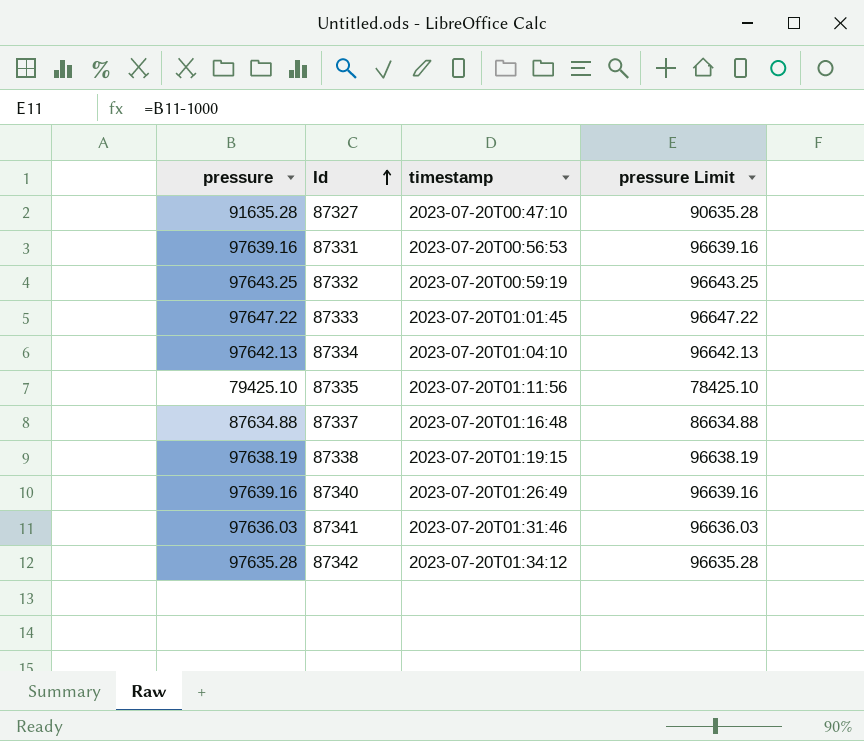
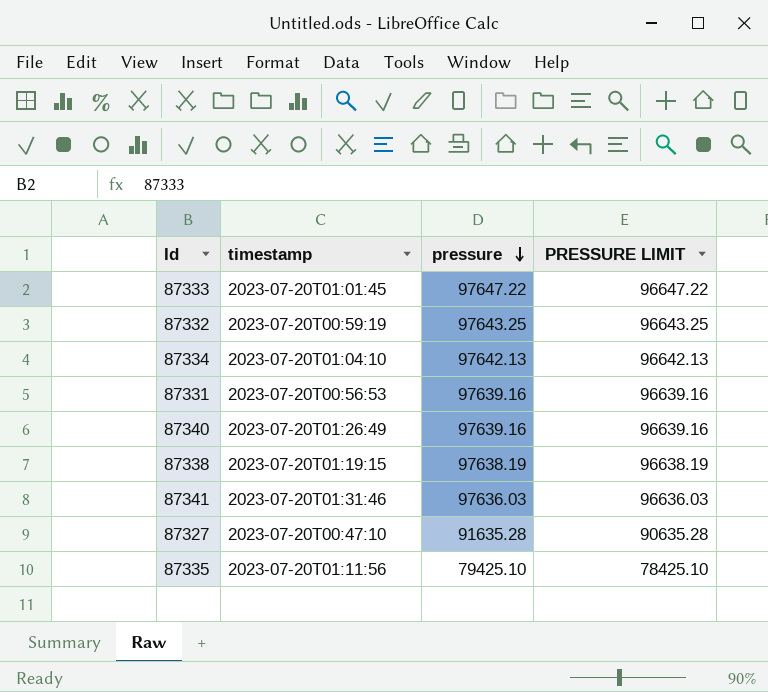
row order: Id ascending -> pressure descending
column pressure | position: 1 -> 3
column name: pressure Limit -> PRESSURE LIMIT
row 87337: 87634.88 | 2023-07-20T01:16:48 | 86634.88 -> none
row 87342: 97635.28 | 2023-07-20T01:34:12 | 96635.28 -> none

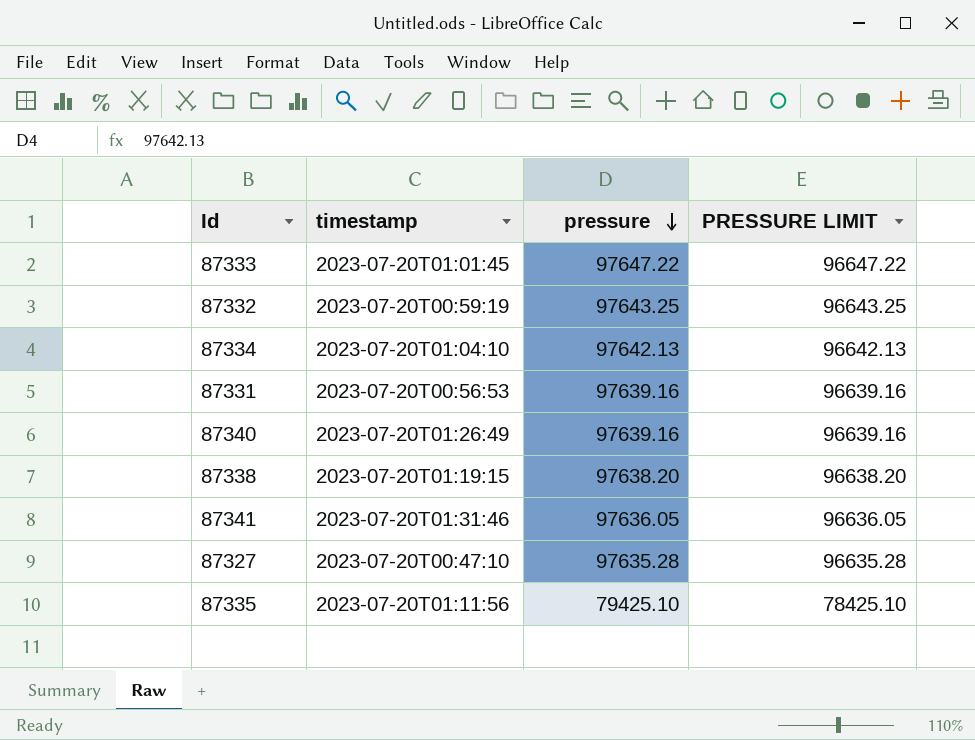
87338 | pressure: 97638.19 -> 97638.20
87338 | PRESSURE LIMIT: 96638.19 -> 96638.20
87341 | pressure: 97636.03 -> 97636.05
87341 | PRESSURE LIMIT: 96636.03 -> 96636.05
87327 | pressure: 91635.28 -> 97635.28
87327 | PRESSURE LIMIT: 90635.28 -> 96635.28

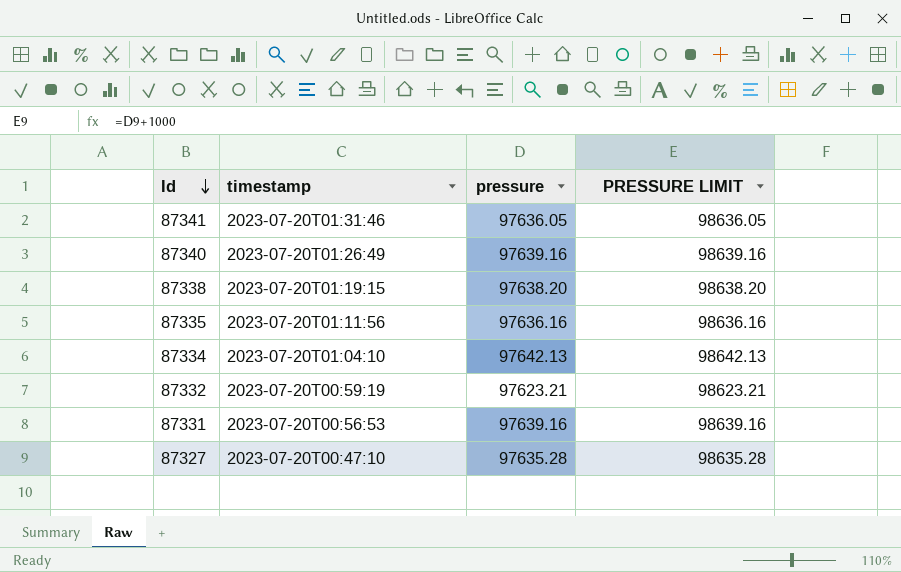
row order: pressure descending -> Id descending
column PRESSURE LIMIT | formula: [pressure] - 1000 -> [pressure] + 1000
row 87333: 2023-07-20T01:01:45 | 97647.22 | 96647.22 -> none
87335 | pressure: 79425.10 -> 97636.16
87332 | pressure: 97643.25 -> 97623.21

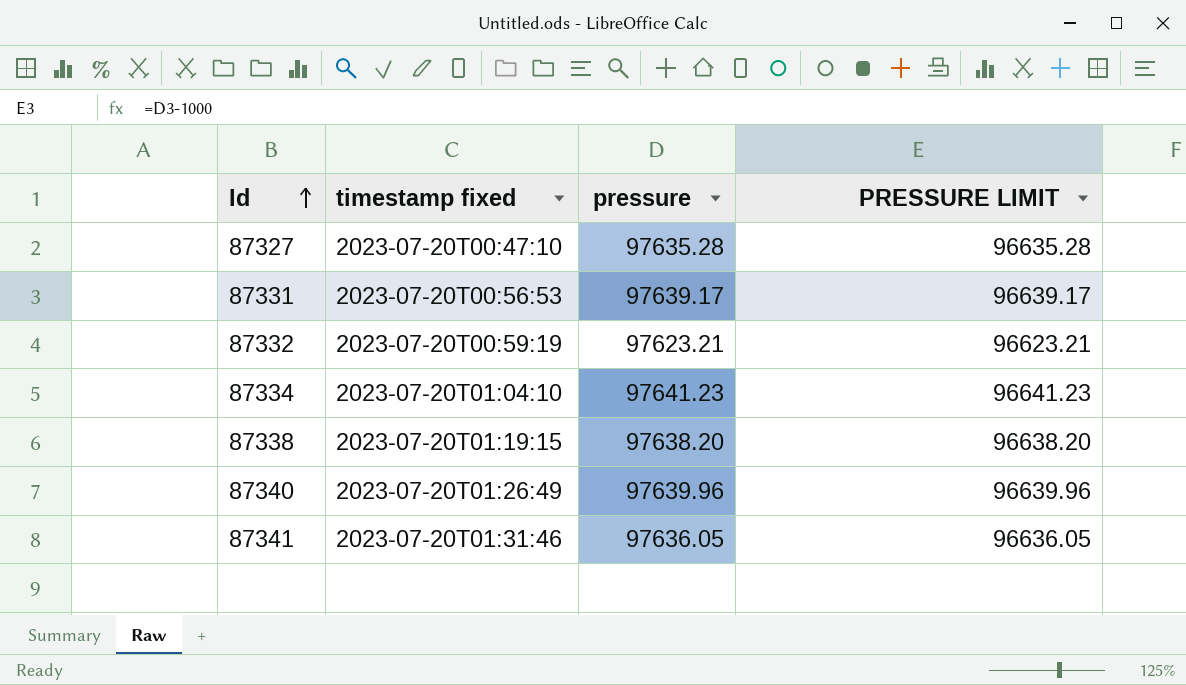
row order: Id descending -> Id ascending
column name: timestamp -> timestamp fixed
column PRESSURE LIMIT | formula: [pressure] + 1000 -> [pressure] - 1000
row 87335: 2023-07-20T01:11:56 | 97636.16 | 98636.16 -> none
87331 | pressure: 97639.16 -> 97639.17
87334 | pressure: 97642.13 -> 97641.23
87340 | pressure: 97639.16 -> 97639.96

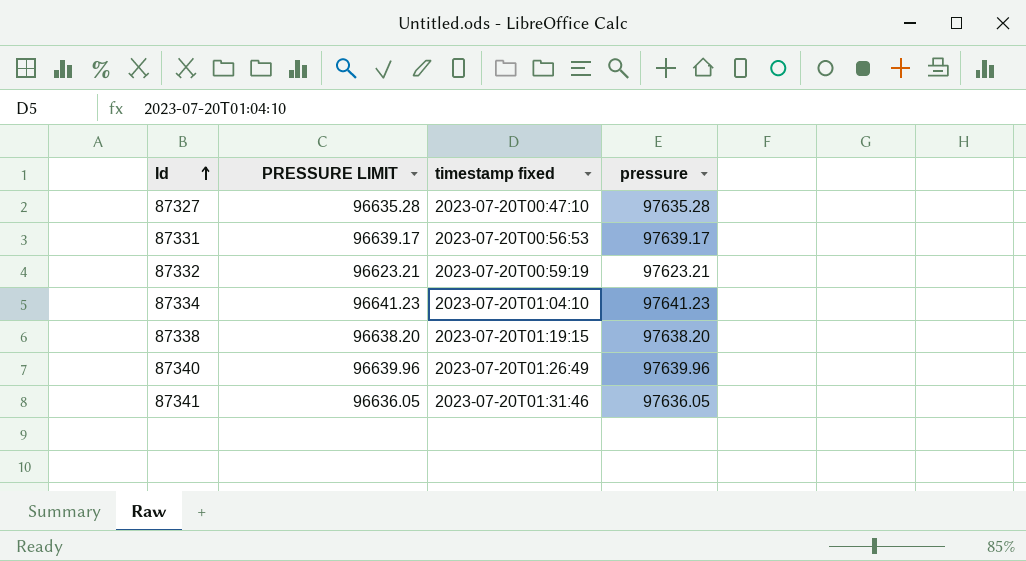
column PRESSURE LIMIT | position: 4 -> 2

